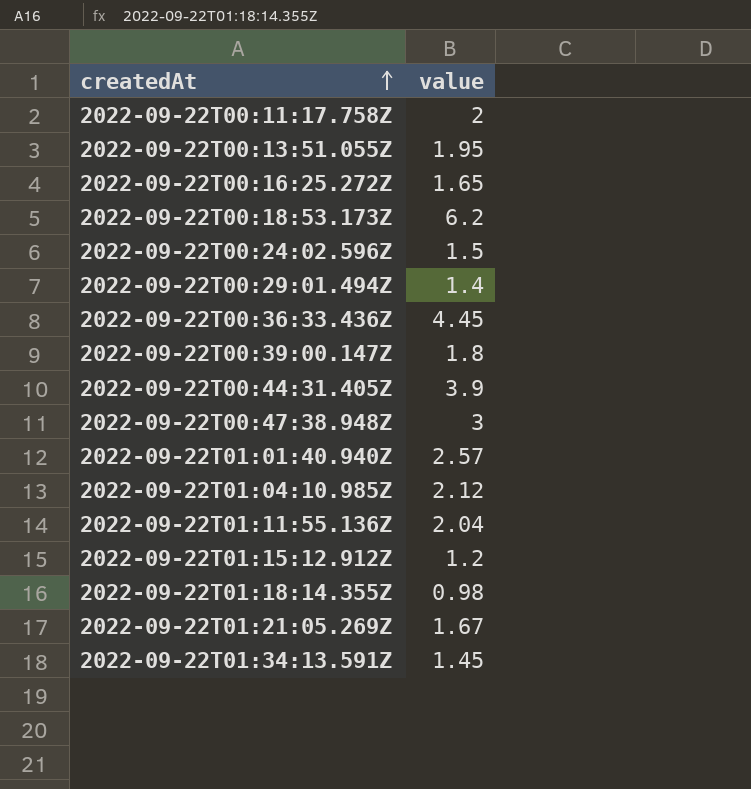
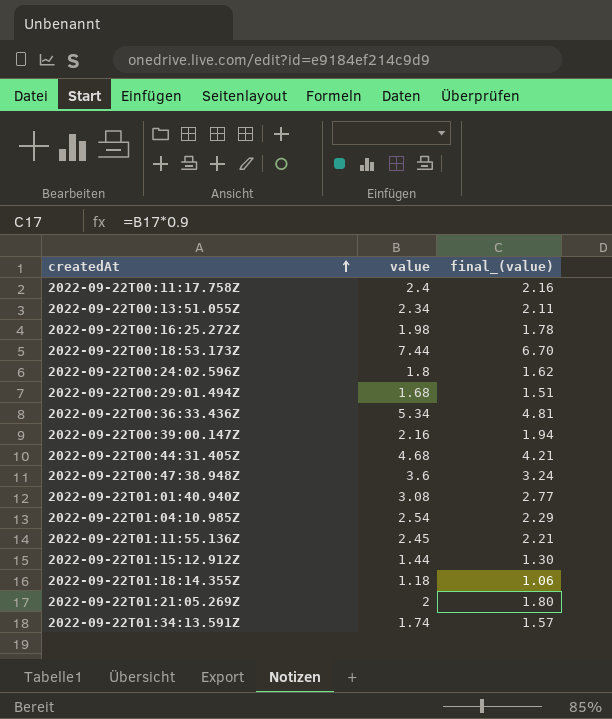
column final_(value) | formula: none -> [value] * 0.9
2022-09-22T00:11:17.758Z | value: 2 -> 2.4
2022-09-22T00:13:51.055Z | value: 1.95 -> 2.34
2022-09-22T00:16:25.272Z | value: 1.65 -> 1.98
2022-09-22T00:18:53.173Z | value: 6.2 -> 7.44
2022-09-22T00:24:02.596Z | value: 1.5 -> 1.8
2022-09-22T00:29:01.494Z | value: 1.4 -> 1.68
2022-09-22T00:36:33.436Z | value: 4.45 -> 5.34
2022-09-22T00:39:00.147Z | value: 1.8 -> 2.16
2022-09-22T00:44:31.405Z | value: 3.9 -> 4.68
2022-09-22T00:47:38.948Z | value: 3 -> 3.6
2022-09-22T01:01:40.940Z | value: 2.57 -> 3.08
2022-09-22T01:04:10.985Z | value: 2.12 -> 2.54
2022-09-22T01:11:55.136Z | value: 2.04 -> 2.45
2022-09-22T01:15:12.912Z | value: 1.2 -> 1.44
2022-09-22T01:18:14.355Z | value: 0.98 -> 1.18
2022-09-22T01:21:05.269Z | value: 1.67 -> 2
2022-09-22T01:34:13.591Z | value: 1.45 -> 1.74

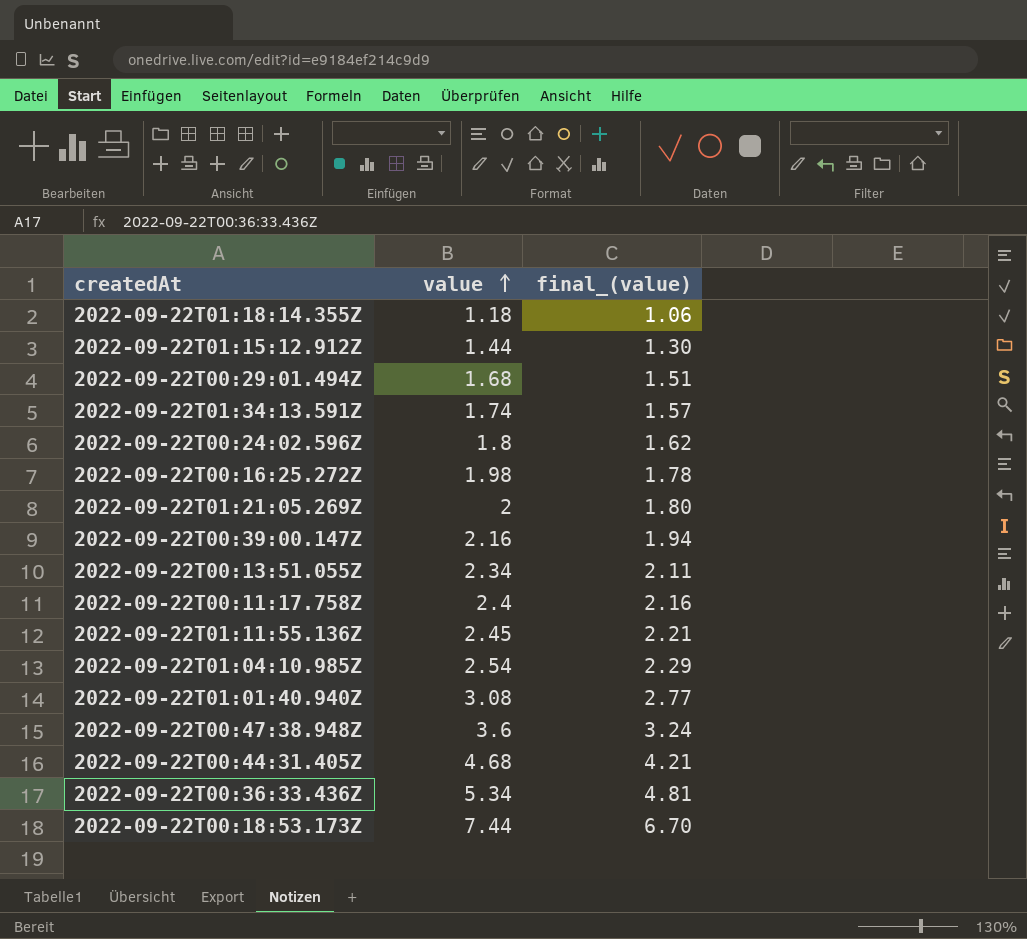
row order: createdAt ascending -> value ascending

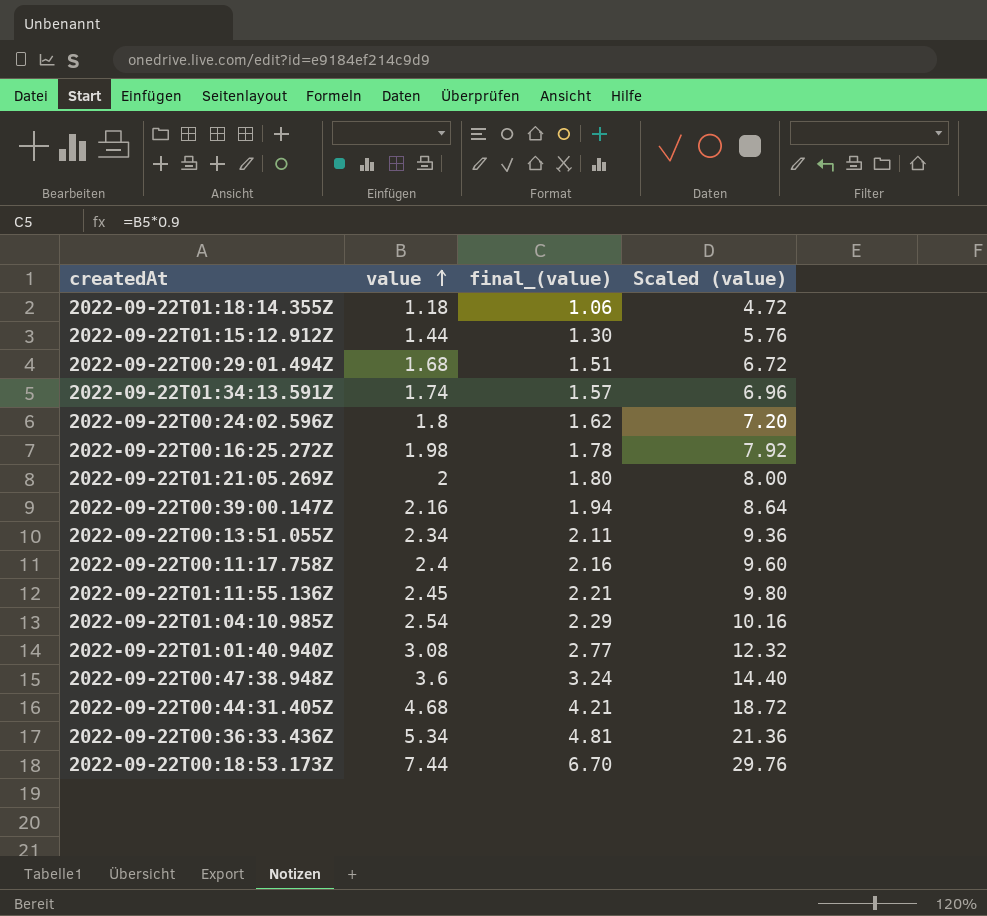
column Scaled (value) | formula: none -> [value] * 4

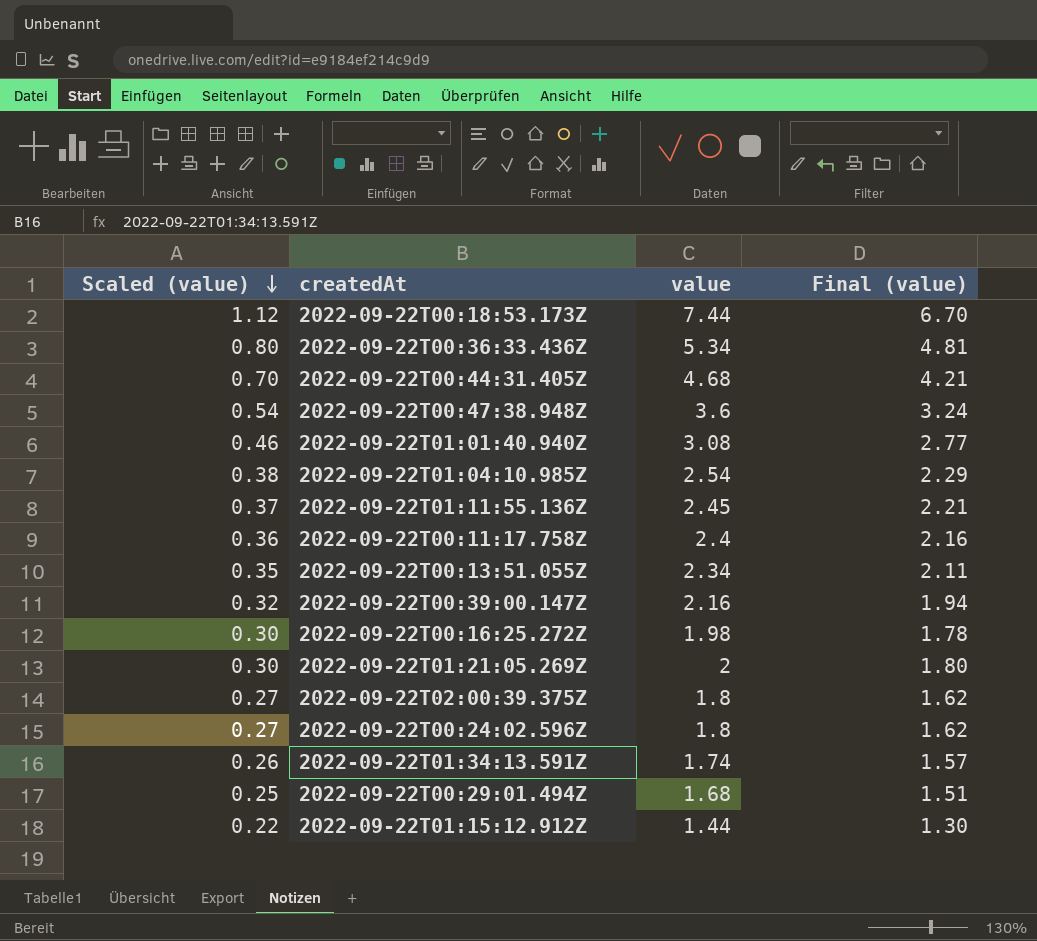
row order: value ascending -> Scaled (value) descending
column Scaled (value) | formula: [value] * 4 -> [value] * 0.15
column Scaled (value) | position: 4 -> 1
column name: final_(value) -> Final (value)
row 2022-09-22T01:18:14.355Z: 1.18 | 1.06 | 4.72 -> none
row 2022-09-22T02:00:39.375Z: none -> 0.27 | 1.8 | 1.62

